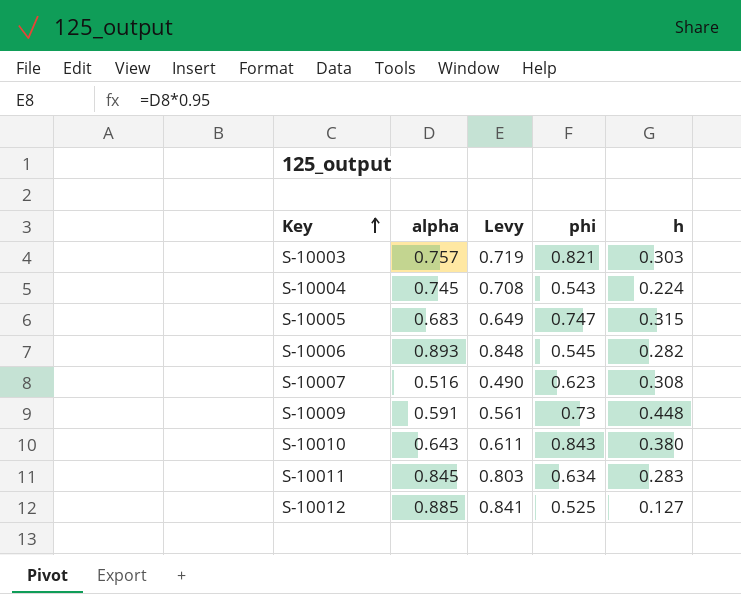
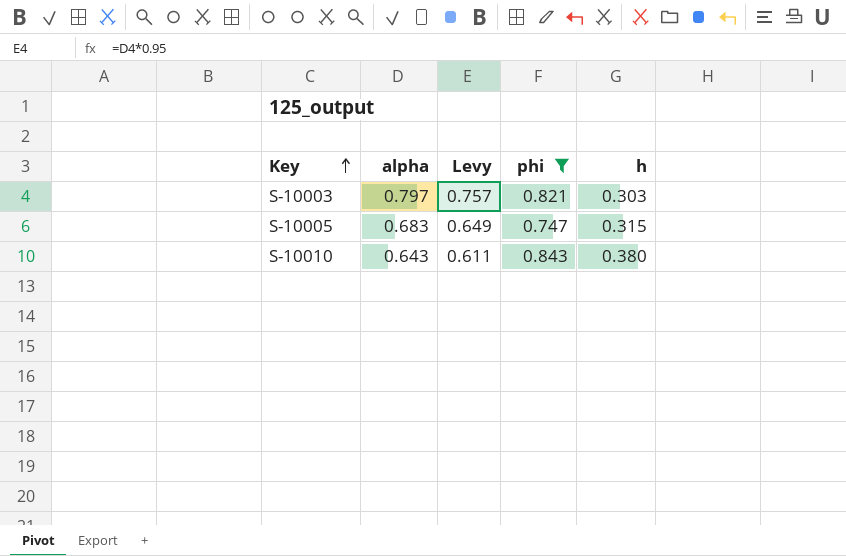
filter: none -> phi >= 0.747
S-10003 | alpha: 0.757 -> 0.797
S-10003 | Levy: 0.719 -> 0.757

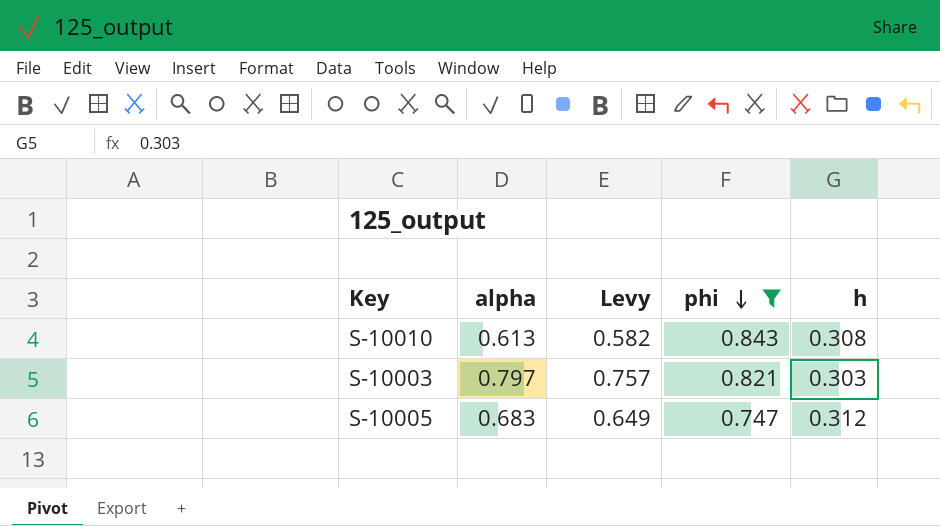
row order: Key ascending -> phi descending
S-10010 | alpha: 0.643 -> 0.613
S-10010 | Levy: 0.611 -> 0.582
S-10010 | h: 0.380 -> 0.308
S-10005 | h: 0.315 -> 0.312

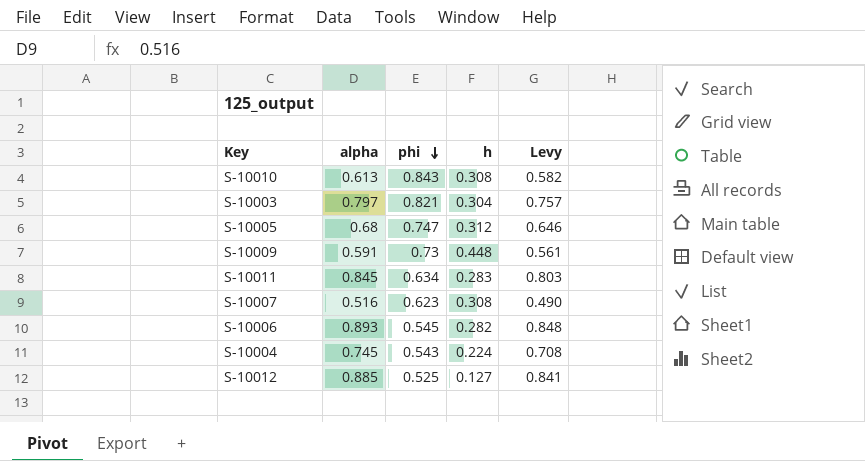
filter: phi >= 0.747 -> none
column Levy | position: 3 -> 5
S-10003 | h: 0.303 -> 0.304
S-10005 | alpha: 0.683 -> 0.68
S-10005 | Levy: 0.649 -> 0.646

